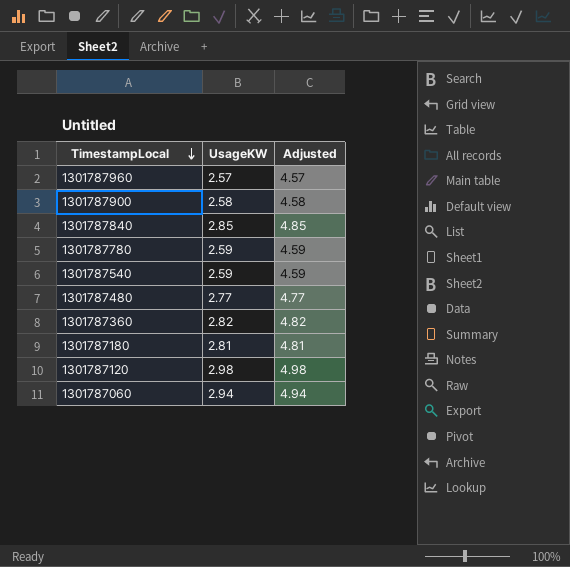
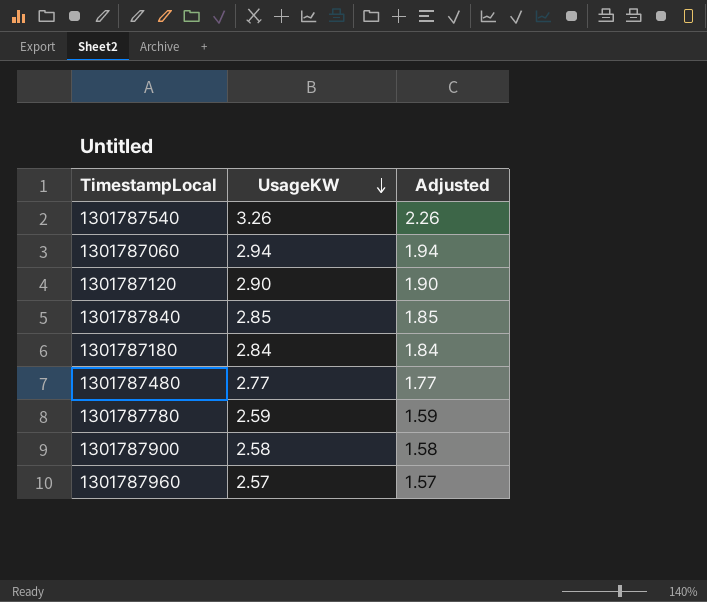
row order: TimestampLocal descending -> UsageKW descending
column Adjusted | formula: [UsageKW] + 2 -> [UsageKW] - 1
row 1301787360: 2.82 | 4.82 -> none
1301787540 | UsageKW: 2.59 -> 3.26
1301787120 | UsageKW: 2.98 -> 2.90
1301787180 | UsageKW: 2.81 -> 2.84

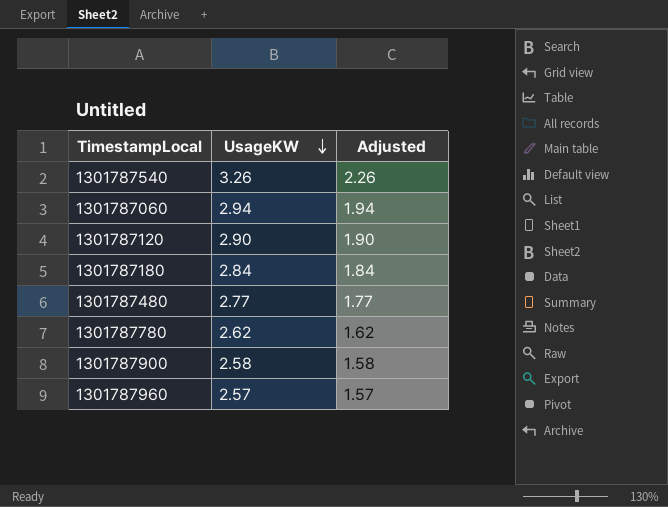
row 1301787840: 2.85 | 1.85 -> none
1301787780 | UsageKW: 2.59 -> 2.62
1301787780 | Adjusted: 1.59 -> 1.62

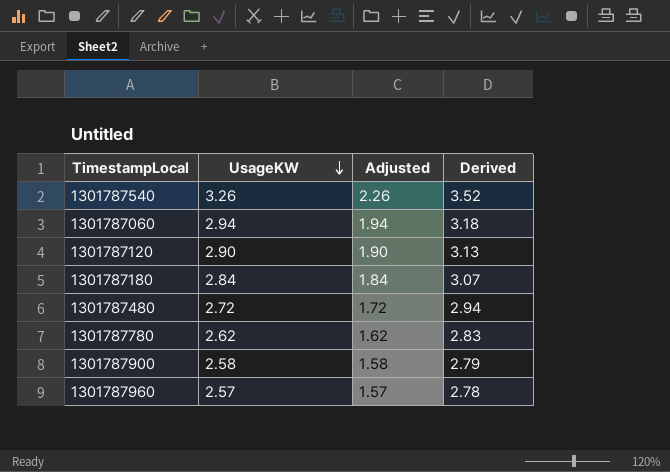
column Derived | formula: none -> [UsageKW] * 1.08
1301787480 | UsageKW: 2.77 -> 2.72
1301787480 | Adjusted: 1.77 -> 1.72

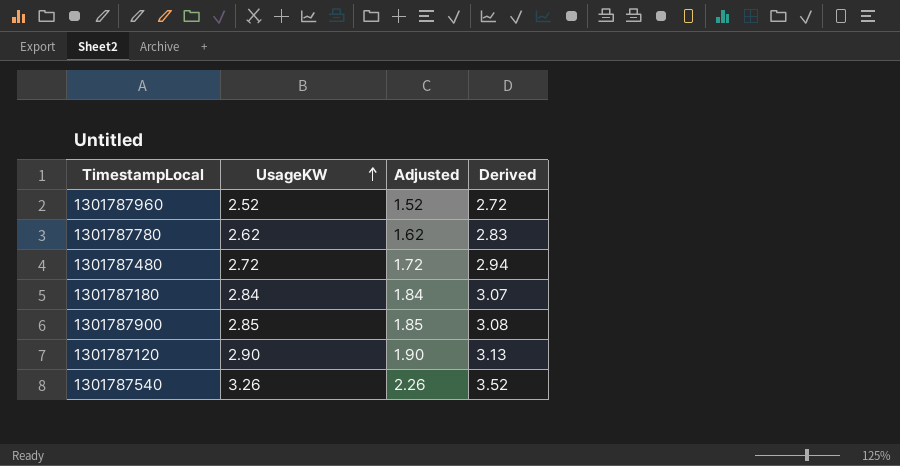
row order: UsageKW descending -> UsageKW ascending
row 1301787060: 2.94 | 1.94 | 3.18 -> none
1301787960 | UsageKW: 2.57 -> 2.52
1301787960 | Adjusted: 1.57 -> 1.52
1301787960 | Derived: 2.78 -> 2.72
1301787900 | UsageKW: 2.58 -> 2.85
1301787900 | Adjusted: 1.58 -> 1.85
1301787900 | Derived: 2.79 -> 3.08

